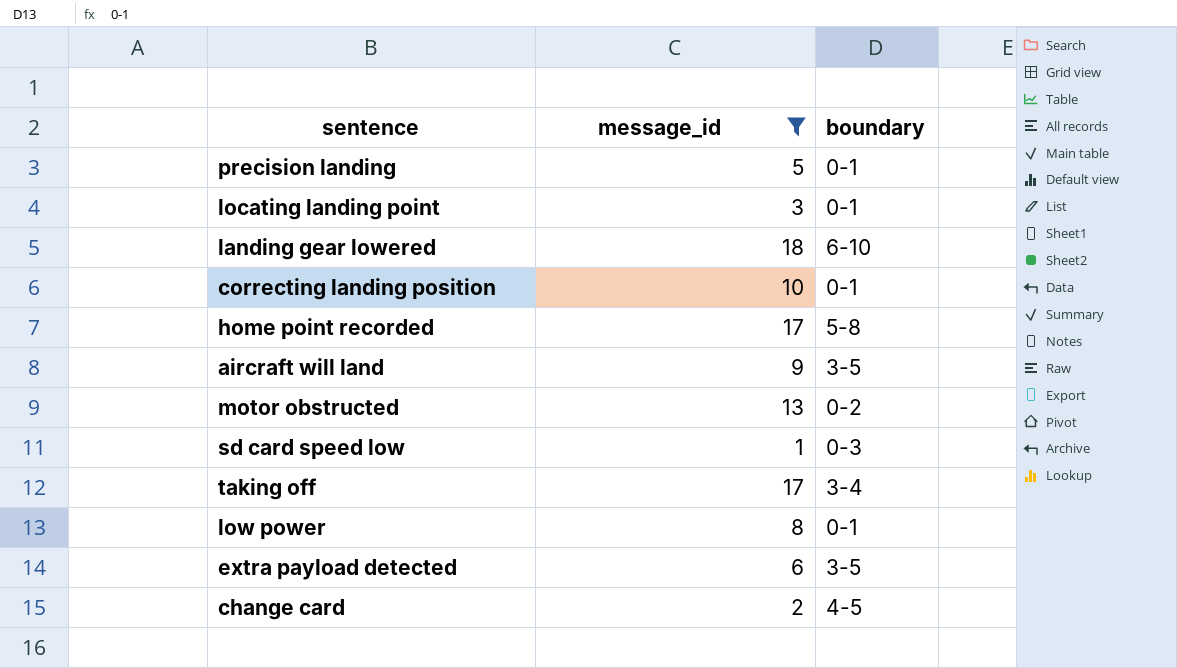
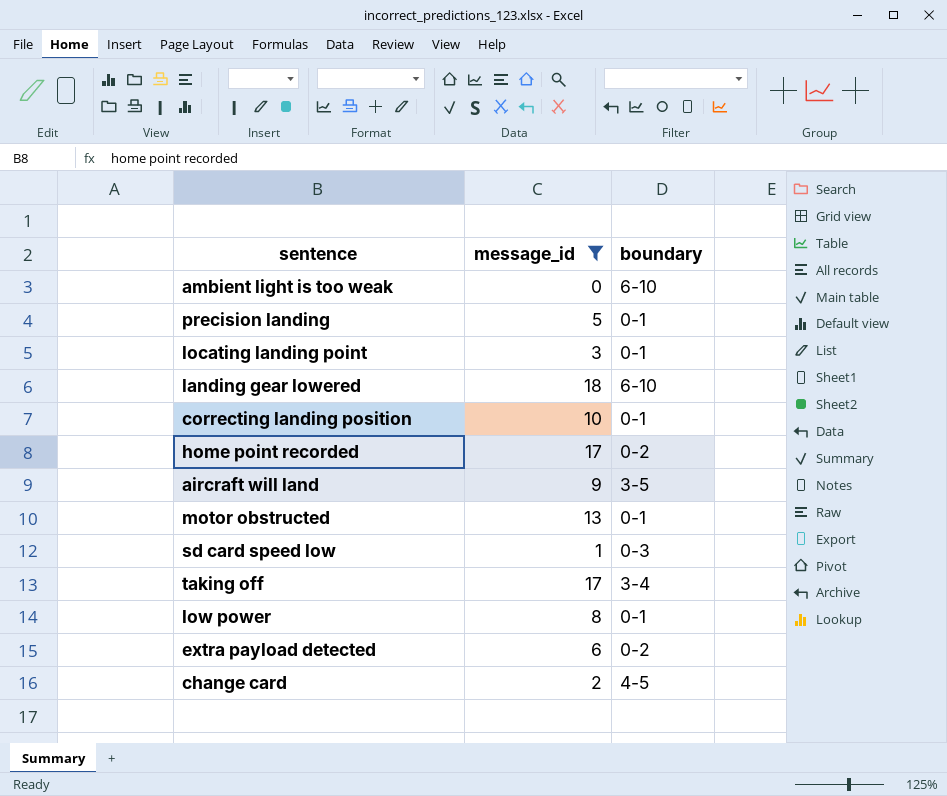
row ambient light is too weak: none -> 0 | 6-10
home point recorded | boundary: 5-8 -> 0-2
motor obstructed | boundary: 0-2 -> 0-1
extra payload detected | boundary: 3-5 -> 0-2

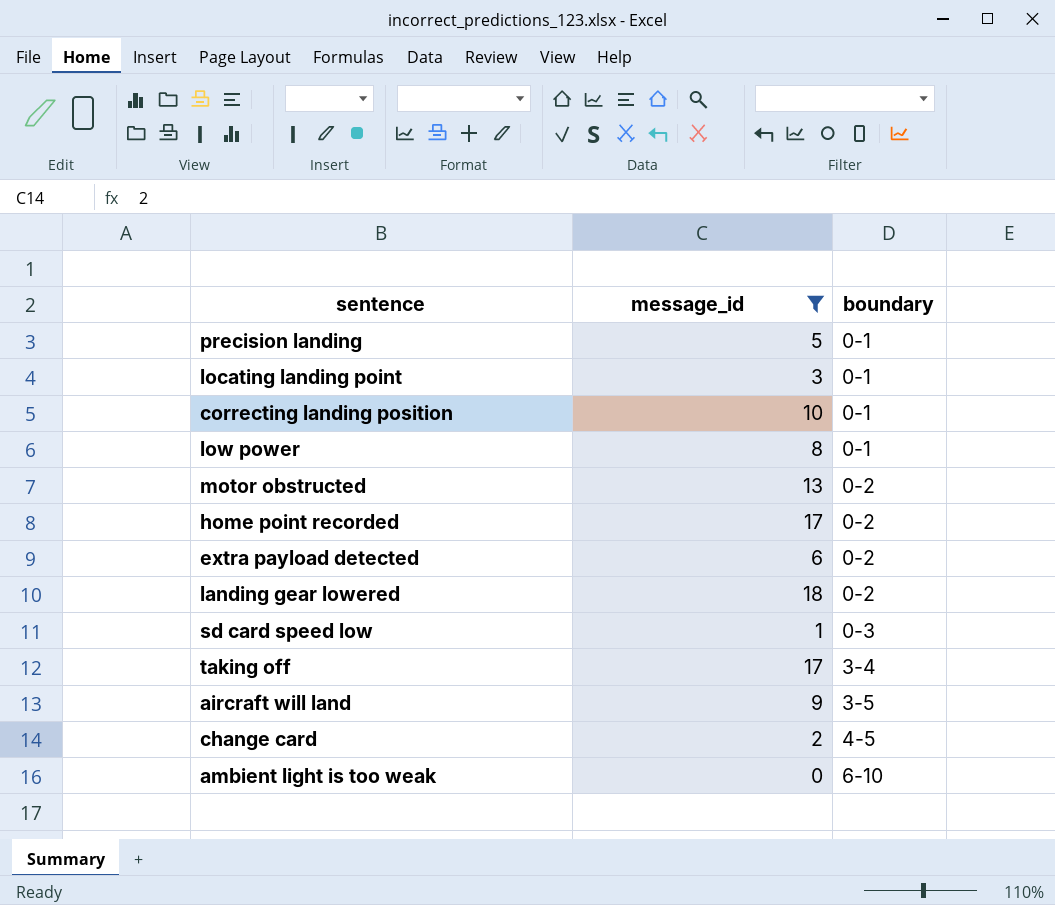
row order: none -> boundary ascending
motor obstructed | boundary: 0-1 -> 0-2
landing gear lowered | boundary: 6-10 -> 0-2

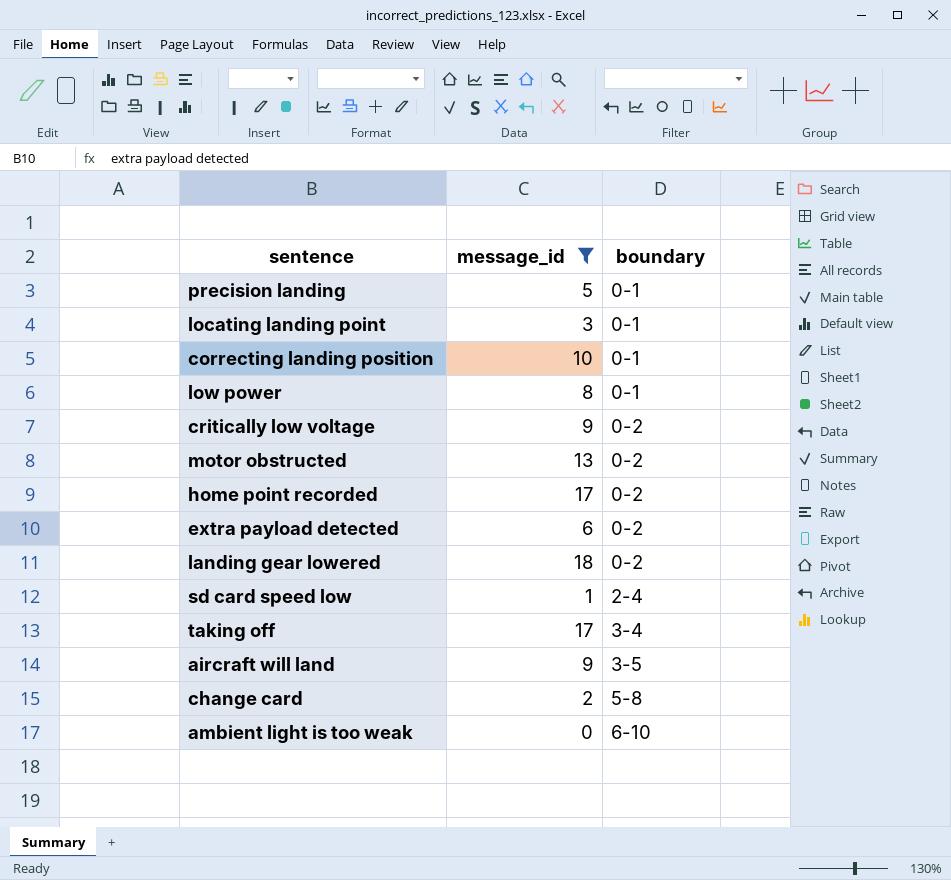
row critically low voltage: none -> 9 | 0-2
sd card speed low | boundary: 0-3 -> 2-4
change card | boundary: 4-5 -> 5-8

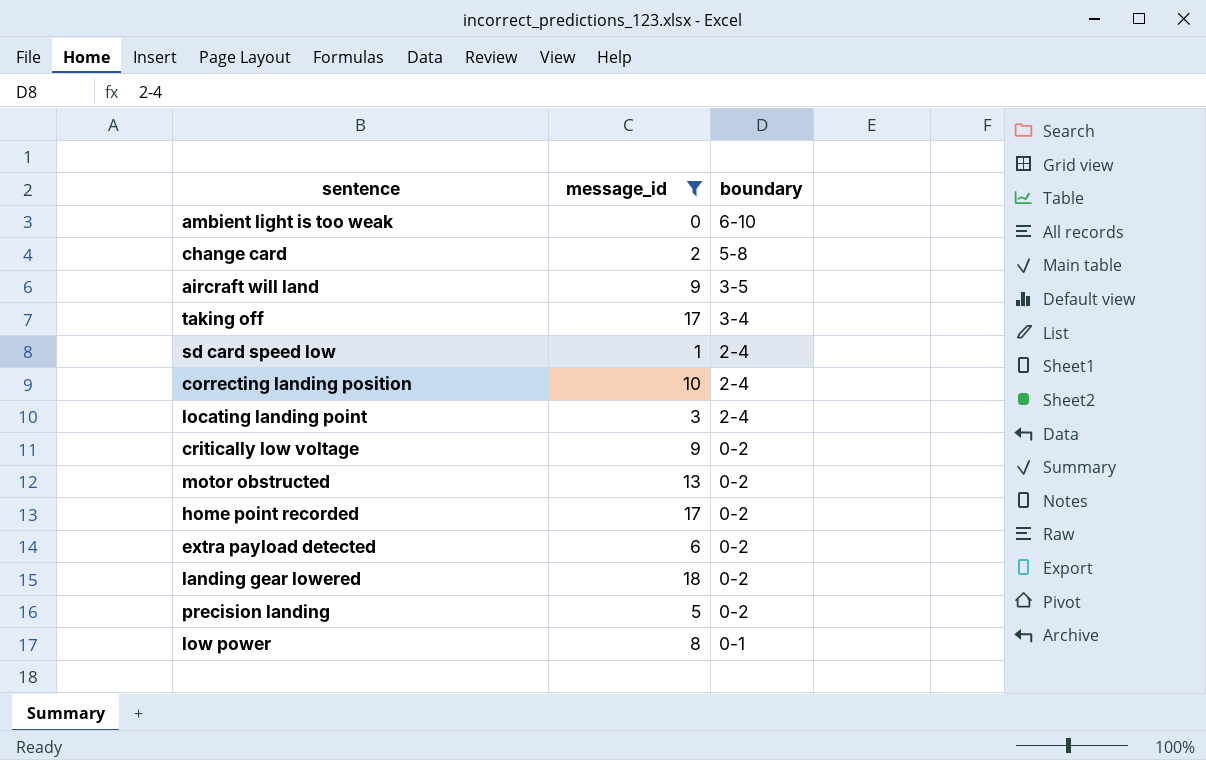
row order: boundary ascending -> boundary descending
correcting landing position | boundary: 0-1 -> 2-4
locating landing point | boundary: 0-1 -> 2-4
precision landing | boundary: 0-1 -> 0-2

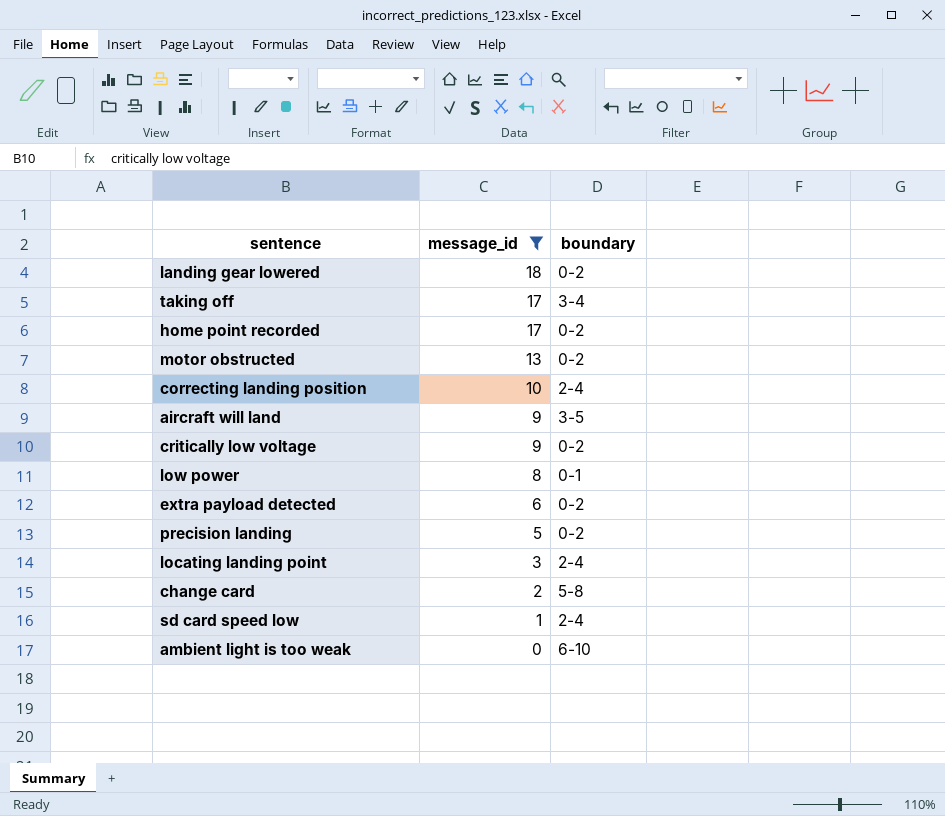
row order: boundary descending -> message_id descending

